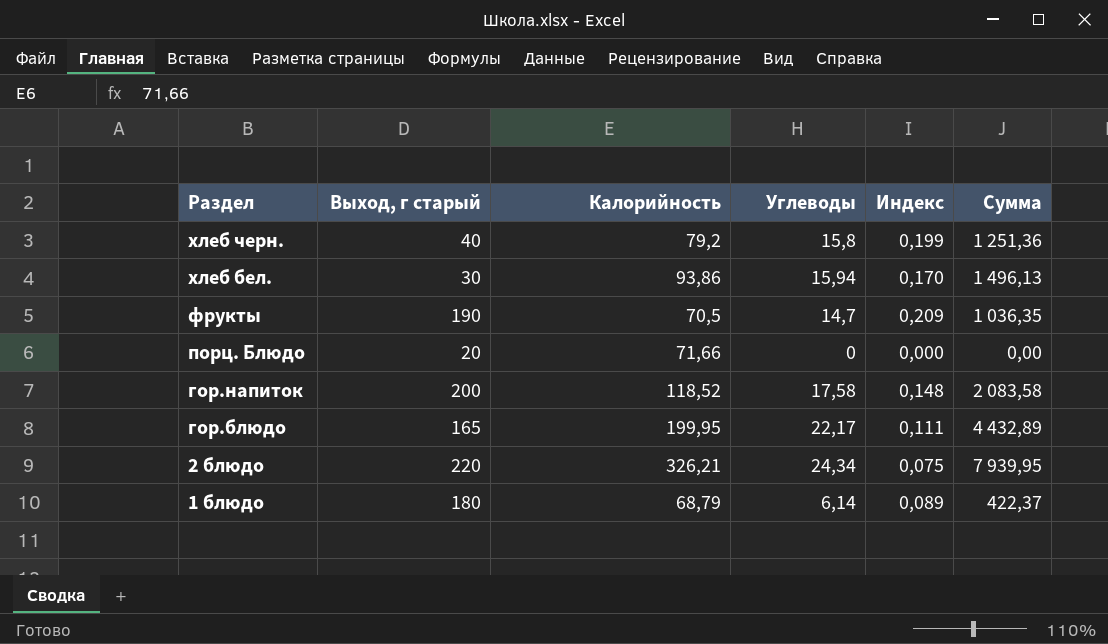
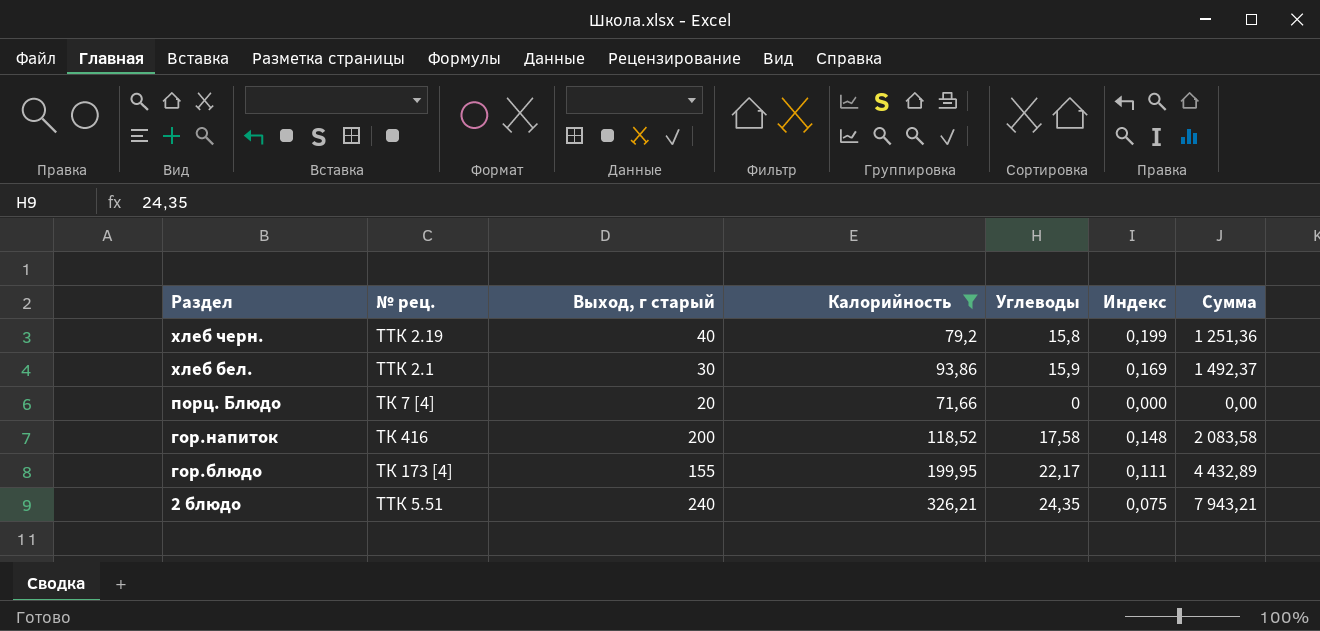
filter: none -> Калорийность >= 71,66
column № рец. | position: none -> 2
хлеб бел. | Углеводы: 15,94 -> 15,9
хлеб бел. | Индекс: 0,170 -> 0,169
хлеб бел. | Сумма: 1 496,13 -> 1 492,37
гор.блюдо | Выход, г старый: 165 -> 155
2 блюдо | Выход, г старый: 220 -> 240
2 блюдо | Углеводы: 24,34 -> 24,35
2 блюдо | Сумма: 7 939,95 -> 7 943,21

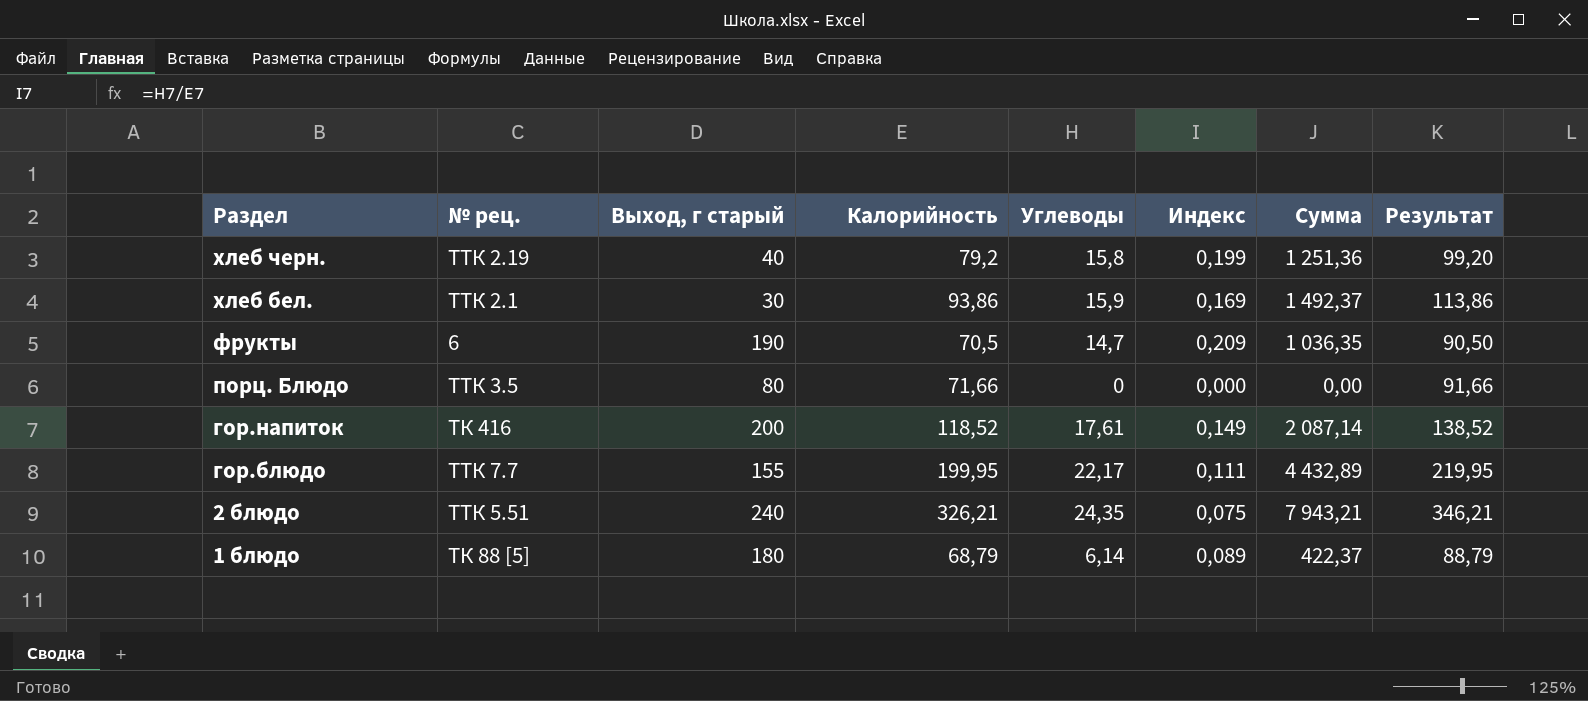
filter: Калорийность >= 71,66 -> none
column Результат | formula: none -> [Калорийность] + 20
порц. Блюдо | № рец.: ТК 7 [4] -> ТТК 3.5
порц. Блюдо | Выход, г старый: 20 -> 80
гор.напиток | Углеводы: 17,58 -> 17,61
гор.напиток | Индекс: 0,148 -> 0,149
гор.напиток | Сумма: 2 083,58 -> 2 087,14
гор.блюдо | № рец.: ТК 173 [4] -> ТТК 7.7

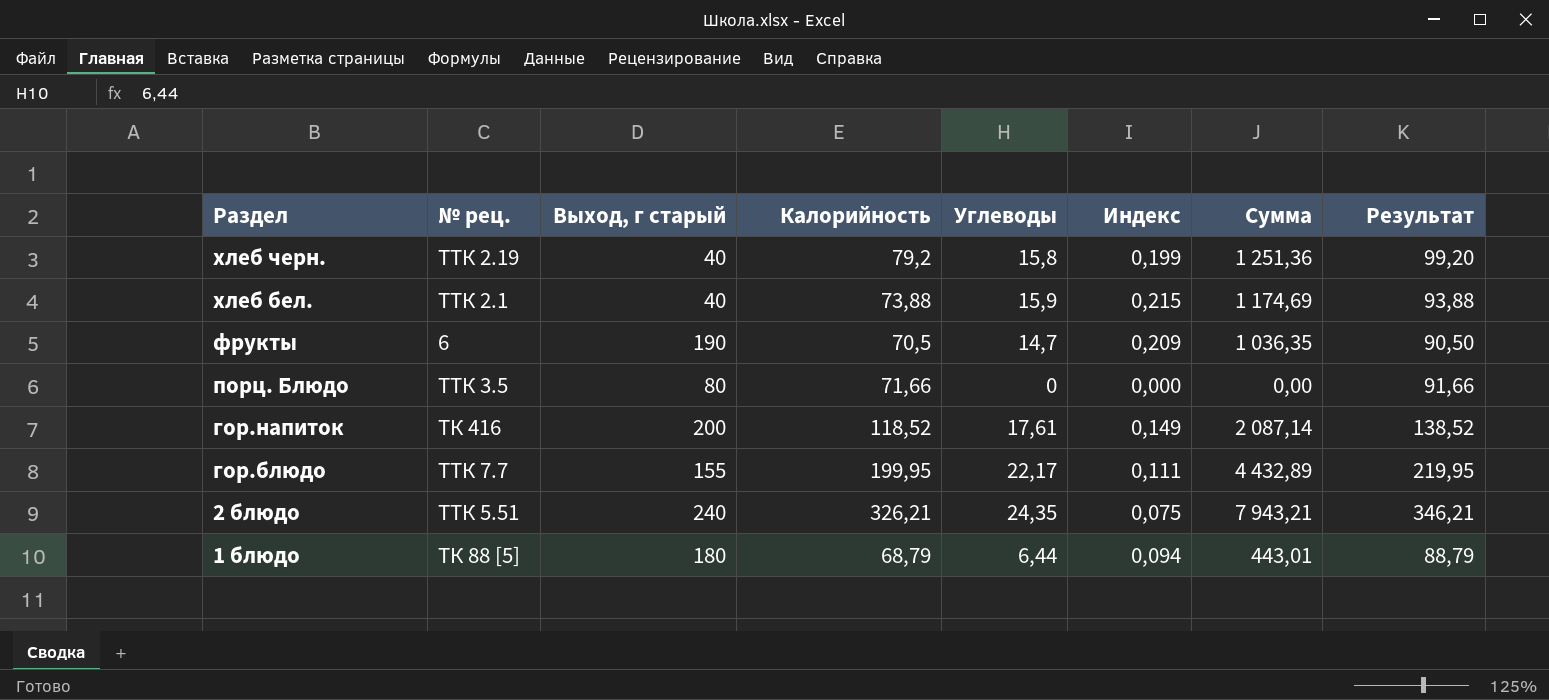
хлеб бел. | Выход, г старый: 30 -> 40
хлеб бел. | Калорийность: 93,86 -> 73,88
хлеб бел. | Индекс: 0,169 -> 0,215
хлеб бел. | Сумма: 1 492,37 -> 1 174,69
хлеб бел. | Результат: 113,86 -> 93,88
1 блюдо | Углеводы: 6,14 -> 6,44
1 блюдо | Индекс: 0,089 -> 0,094
1 блюдо | Сумма: 422,37 -> 443,01

